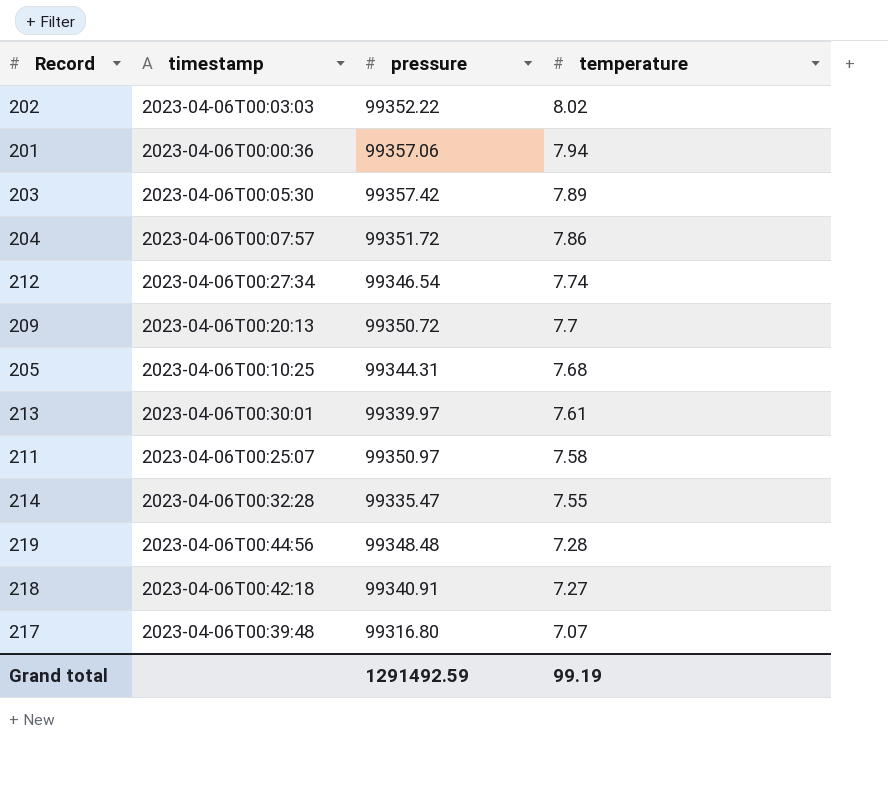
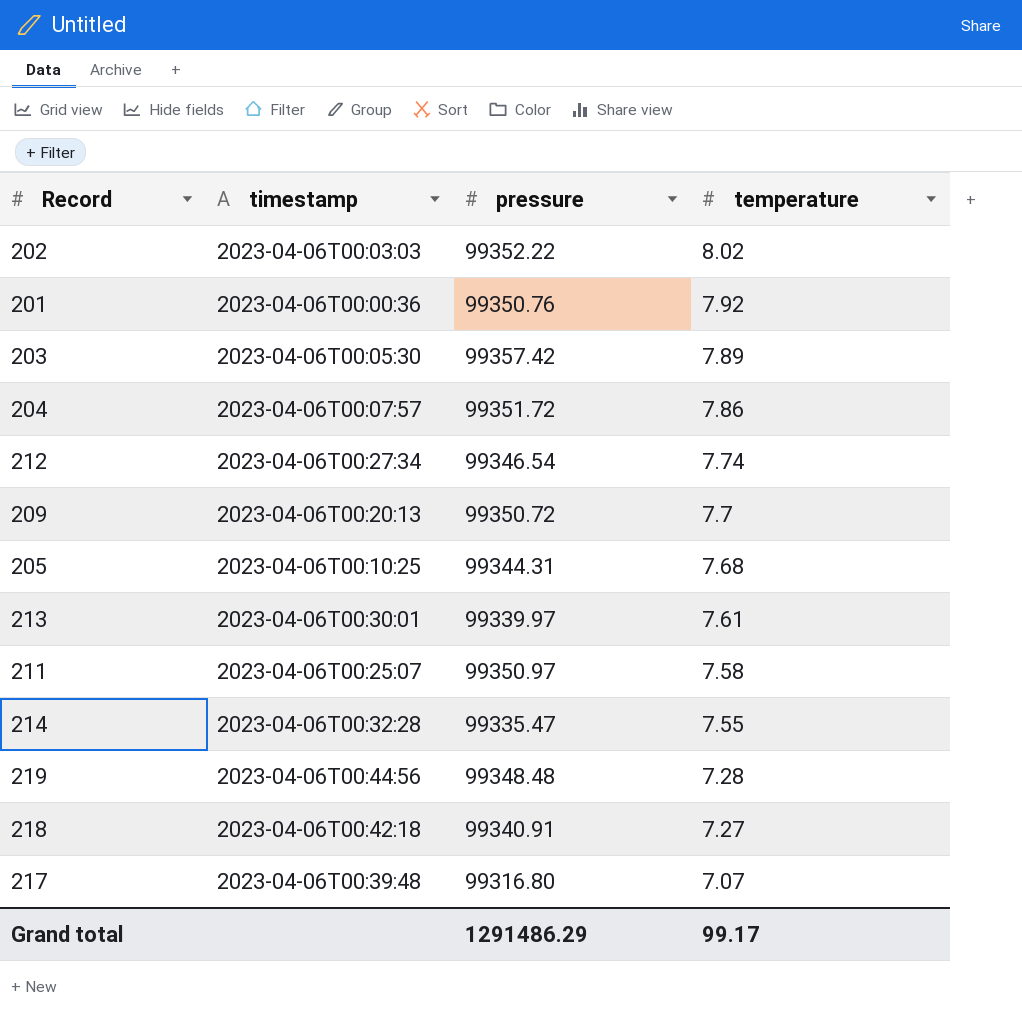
201 | pressure: 99357.06 -> 99350.76
201 | temperature: 7.94 -> 7.92
Grand total | pressure: 1291492.59 -> 1291486.29
Grand total | temperature: 99.19 -> 99.17

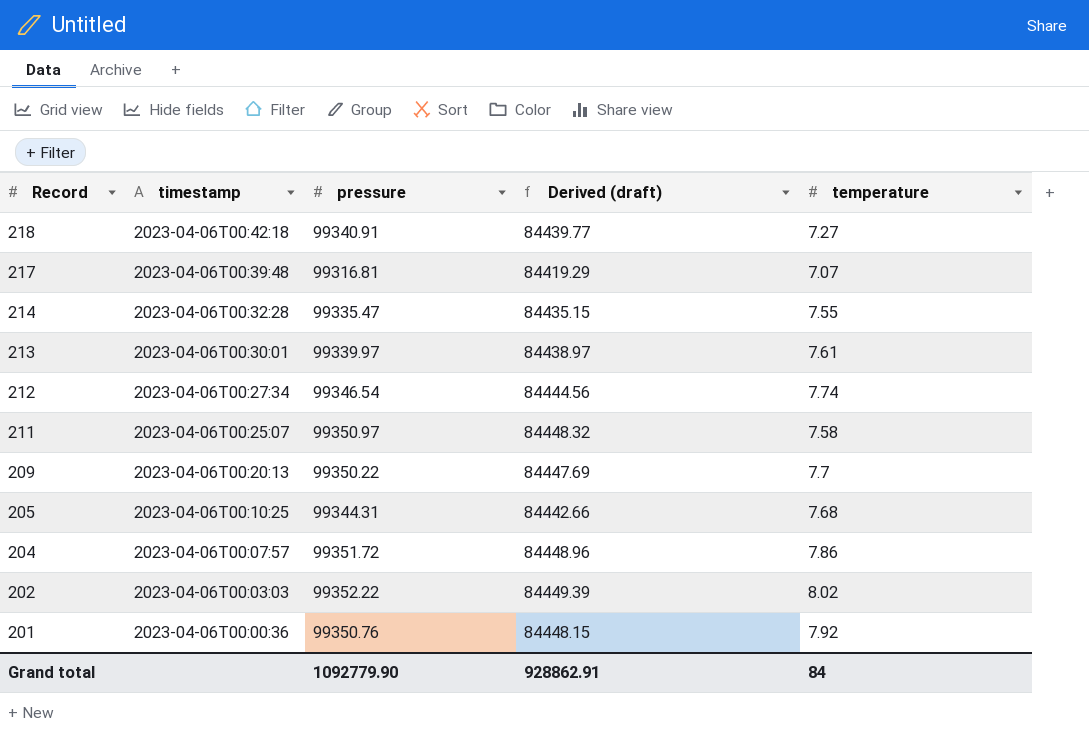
row order: temperature descending -> Record descending
column Derived (draft) | formula: none -> [pressure] * 0.85
row 203: 2023-04-06T00:05:30 | 99357.42 | 7.89 -> none
row 219: 2023-04-06T00:44:56 | 99348.48 | 7.28 -> none
217 | pressure: 99316.80 -> 99316.81
209 | pressure: 99350.72 -> 99350.22
Grand total | pressure: 1291486.29 -> 1092779.90
Grand total | temperature: 99.17 -> 84

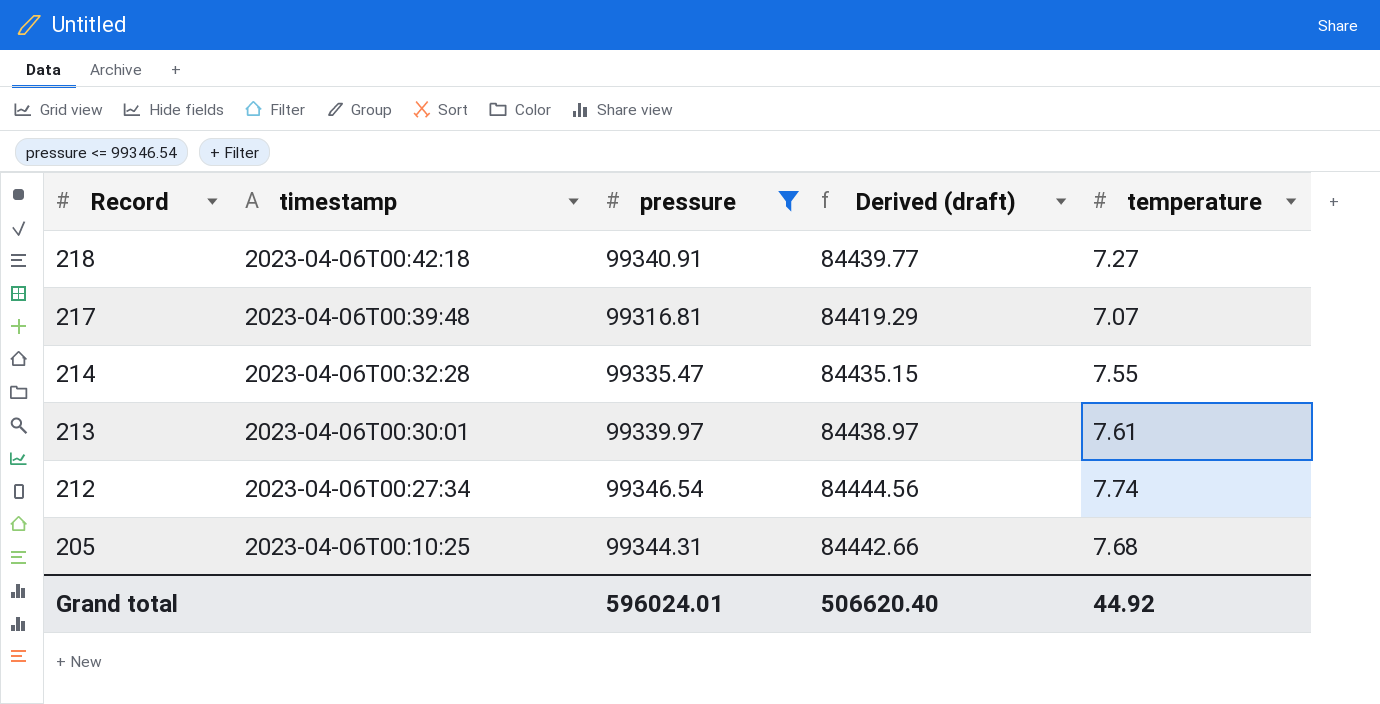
filter: none -> pressure <= 99346.54
Grand total | pressure: 1092779.90 -> 596024.01
Grand total | Derived (draft): 928862.91 -> 506620.40
Grand total | temperature: 84 -> 44.92

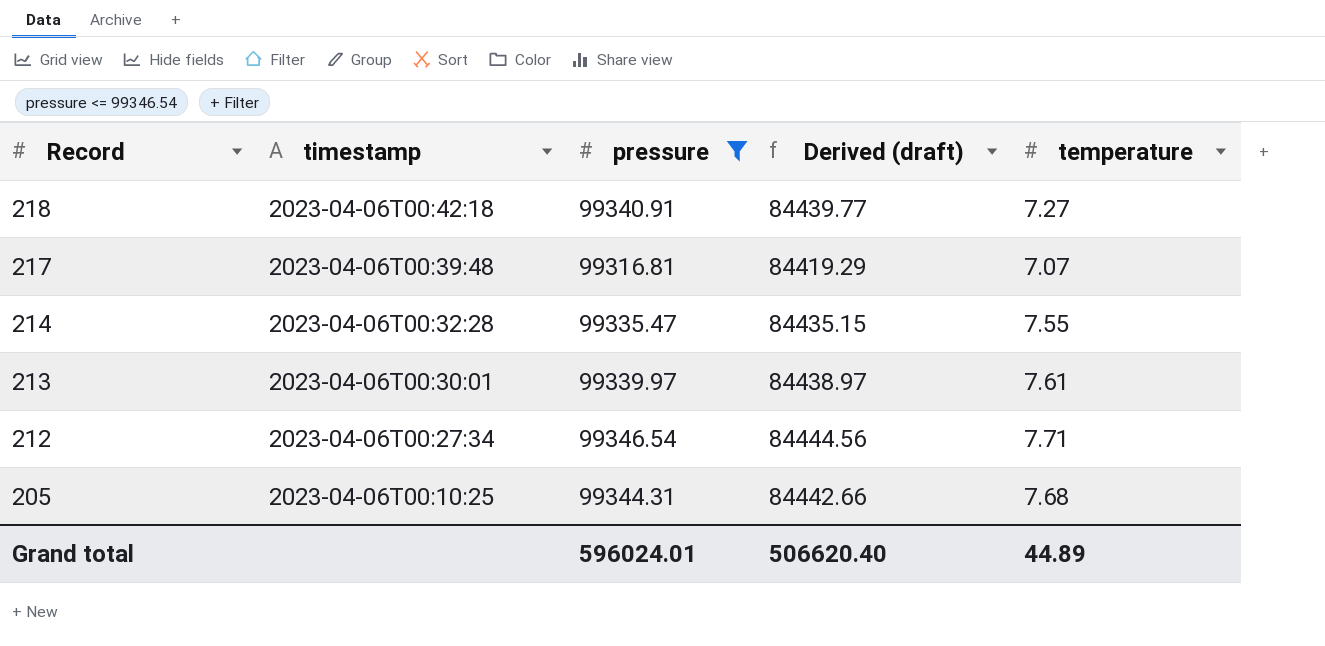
212 | temperature: 7.74 -> 7.71
Grand total | temperature: 44.92 -> 44.89

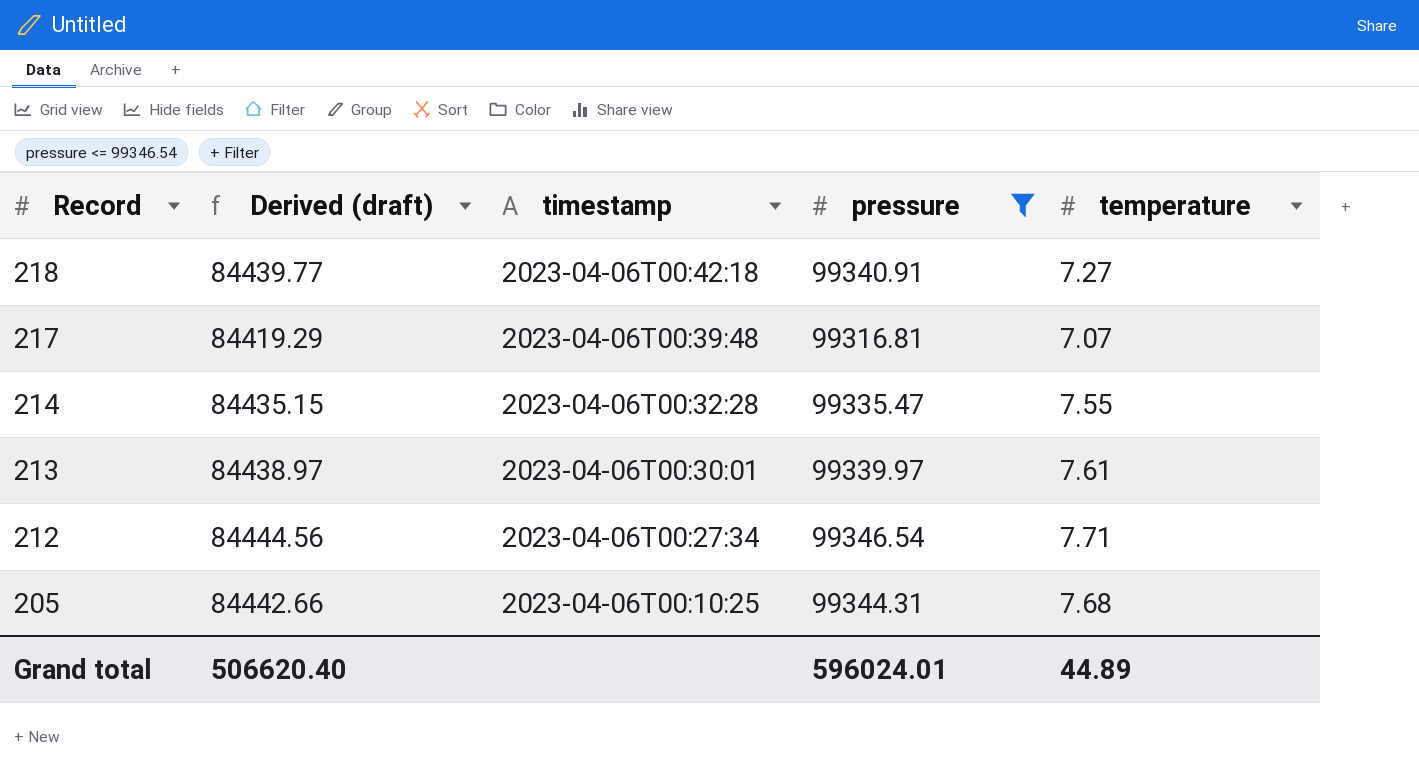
column Derived (draft) | position: 4 -> 2

